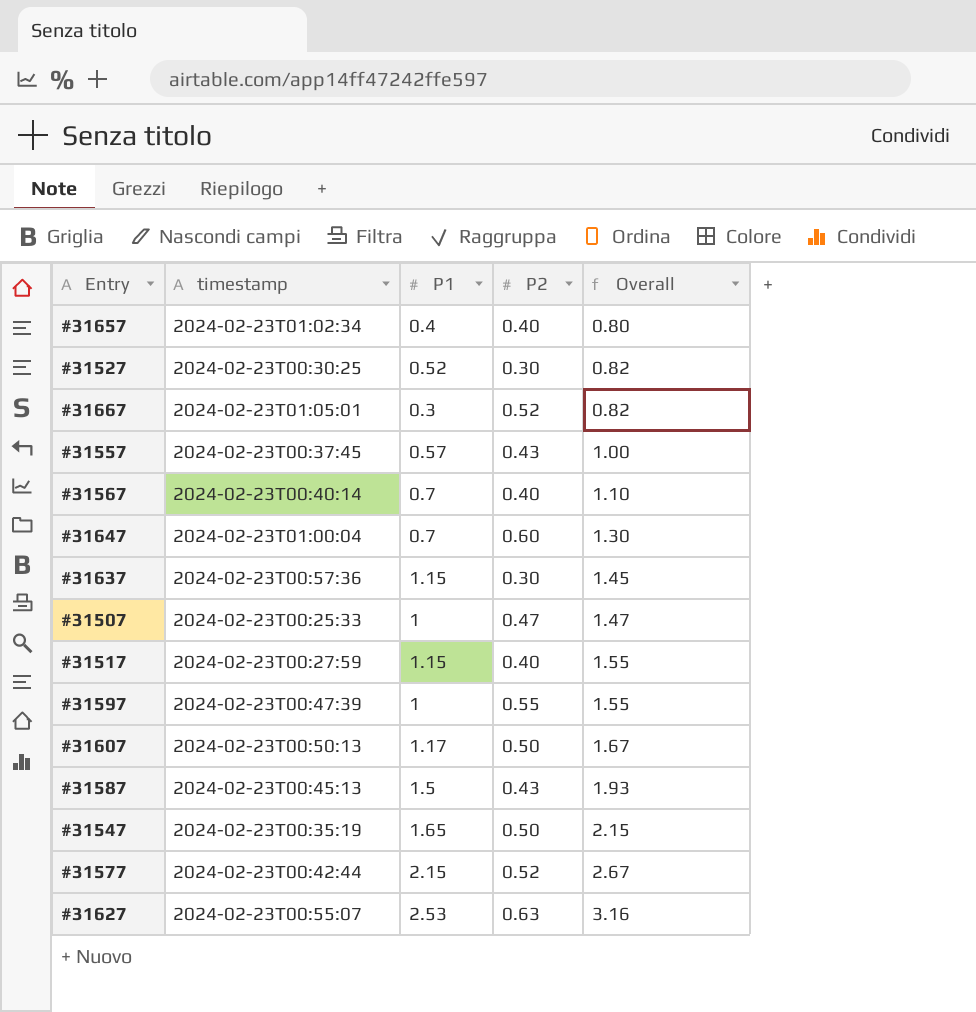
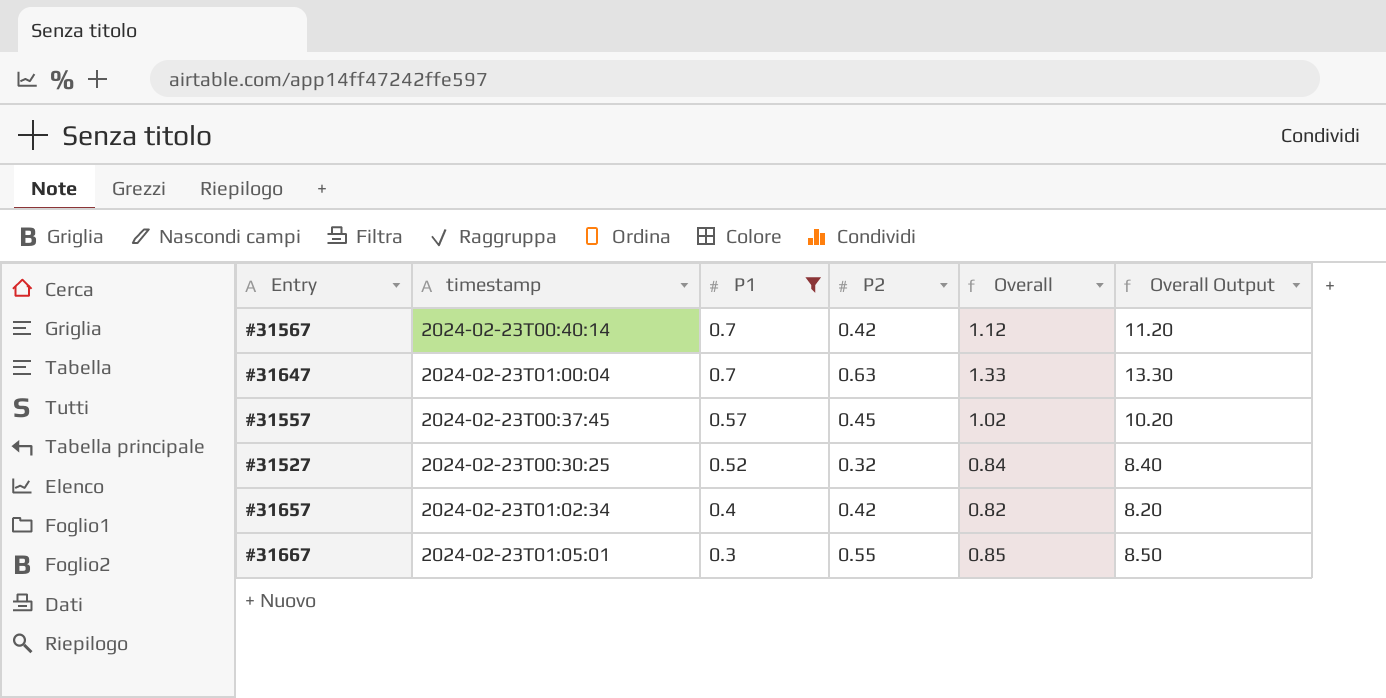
filter: none -> P1 <= 0.7
row order: Overall ascending -> P1 descending
column Overall Output | formula: none -> [Overall] * 10
#31567 | P2: 0.40 -> 0.42
#31567 | Overall: 1.10 -> 1.12
#31647 | P2: 0.60 -> 0.63
#31647 | Overall: 1.30 -> 1.33
#31557 | P2: 0.43 -> 0.45
#31557 | Overall: 1.00 -> 1.02
#31527 | P2: 0.30 -> 0.32
#31527 | Overall: 0.82 -> 0.84
#31657 | P2: 0.40 -> 0.42
#31657 | Overall: 0.80 -> 0.82
#31667 | P2: 0.52 -> 0.55
#31667 | Overall: 0.82 -> 0.85

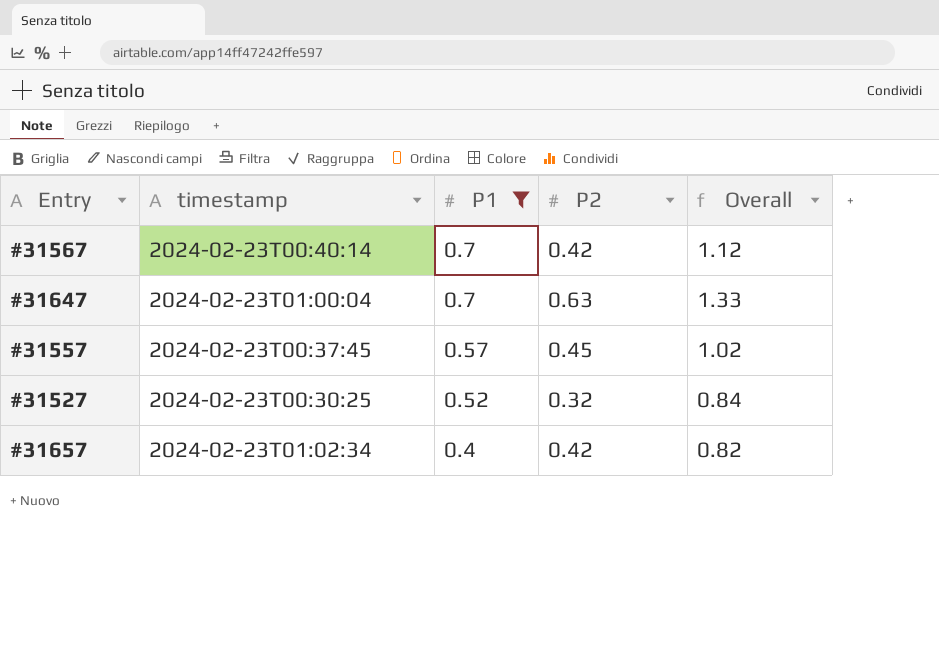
column Overall Output | formula: [Overall] * 10 -> none
row #31667: 2024-02-23T01:05:01 | 0.3 | 0.55 | 0.85 | 8.50 -> none

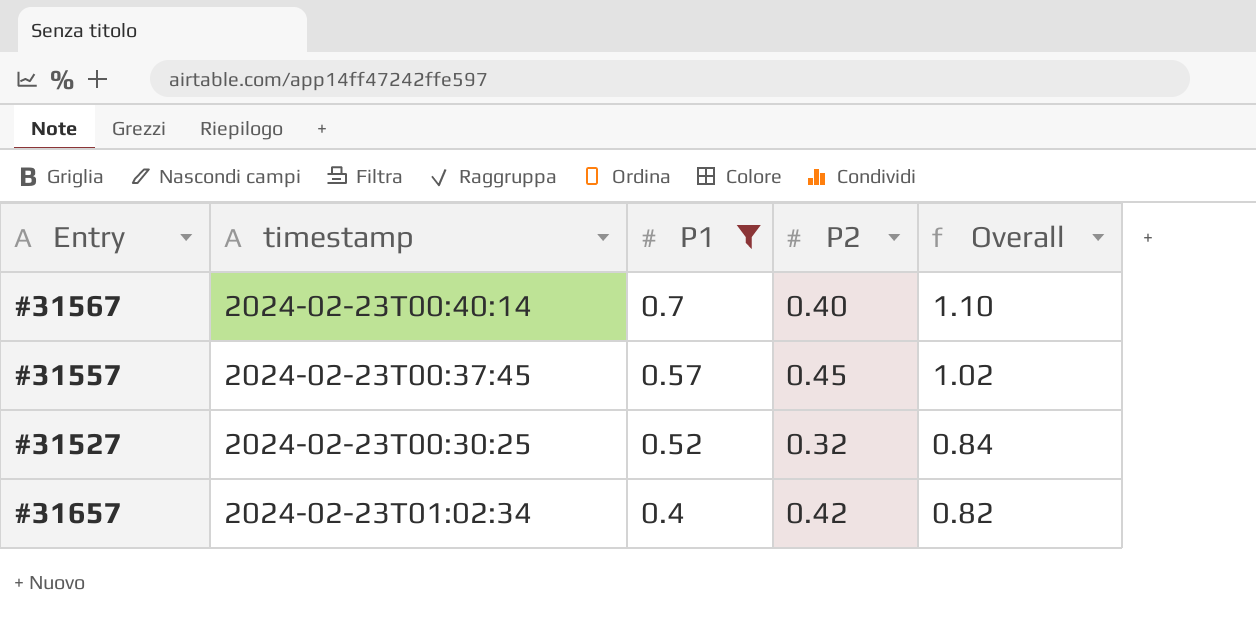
row #31647: 2024-02-23T01:00:04 | 0.7 | 0.63 | 1.33 -> none
#31567 | P2: 0.42 -> 0.40
#31567 | Overall: 1.12 -> 1.10

